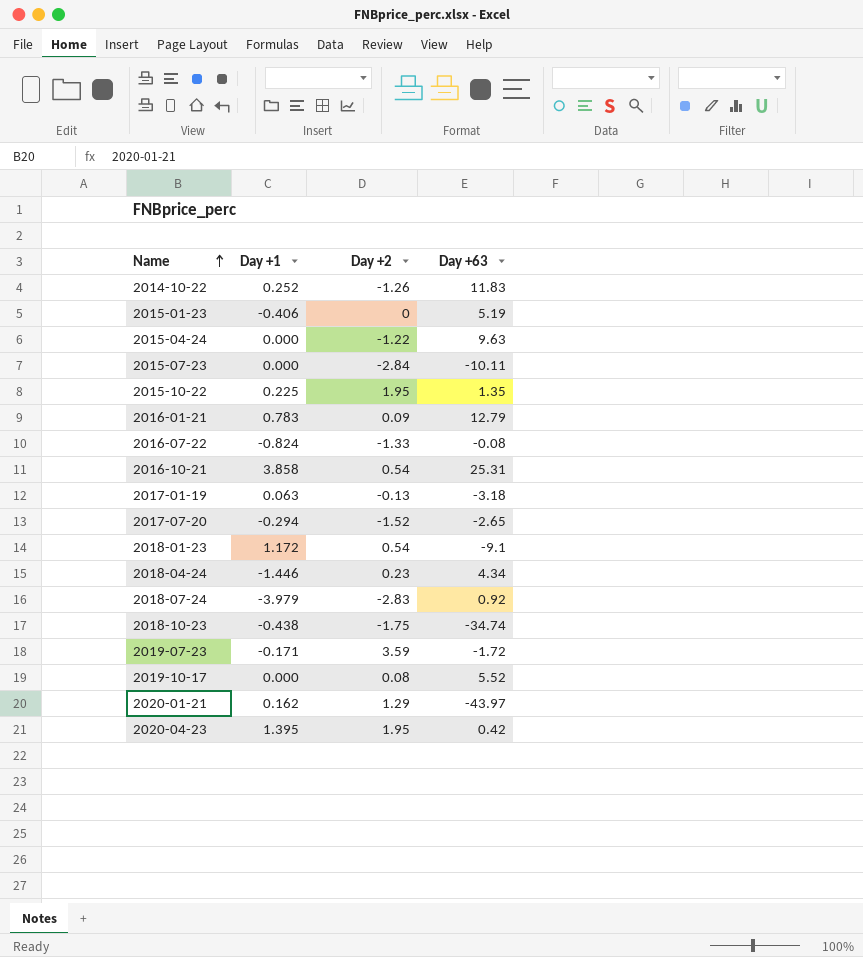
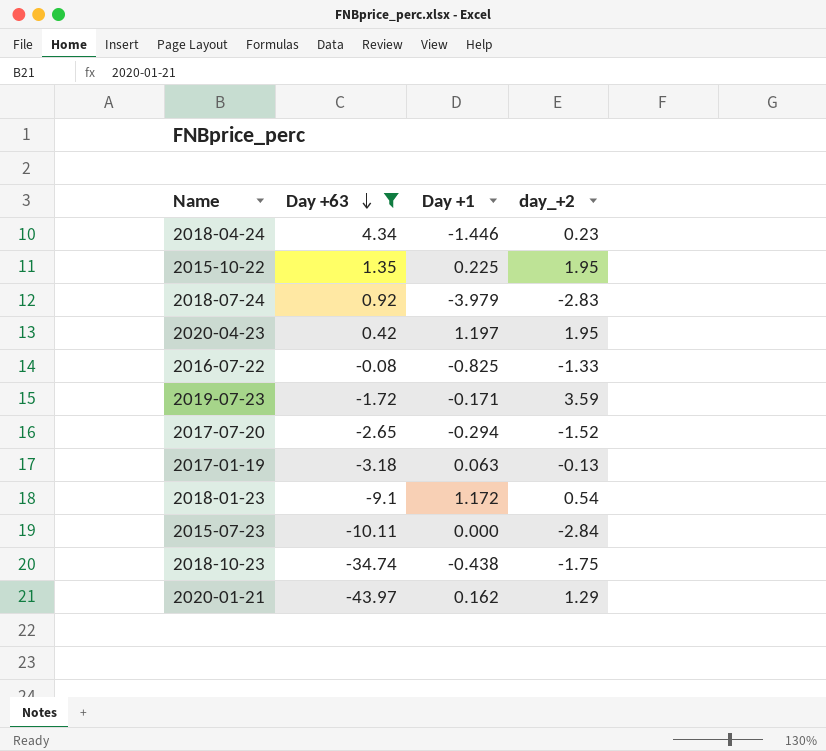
filter: none -> Day +63 <= 4.34
row order: Name ascending -> Day +63 descending
column Day +63 | position: 4 -> 2
column name: Day +2 -> day_+2
2020-04-23 | Day +1: 1.395 -> 1.197
2016-07-22 | Day +1: -0.824 -> -0.825

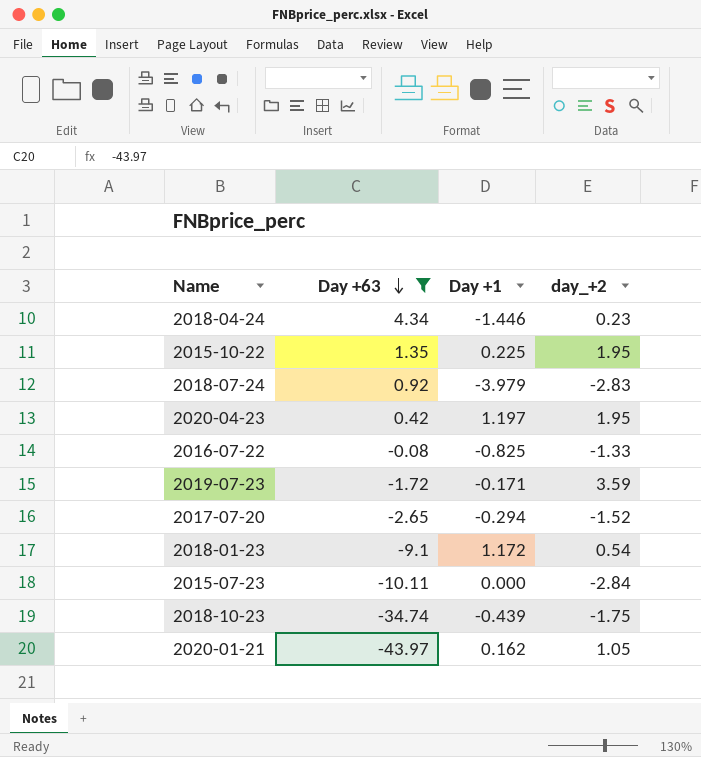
row 2017-01-19: -3.18 | 0.063 | -0.13 -> none
2018-10-23 | Day +1: -0.438 -> -0.439
2020-01-21 | day_+2: 1.29 -> 1.05

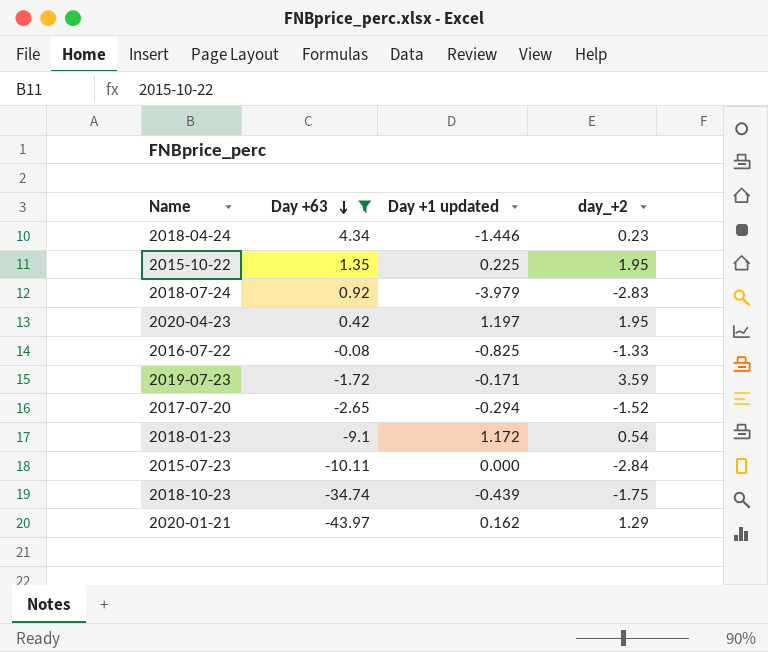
column name: Day +1 -> Day +1 updated
2020-01-21 | day_+2: 1.05 -> 1.29

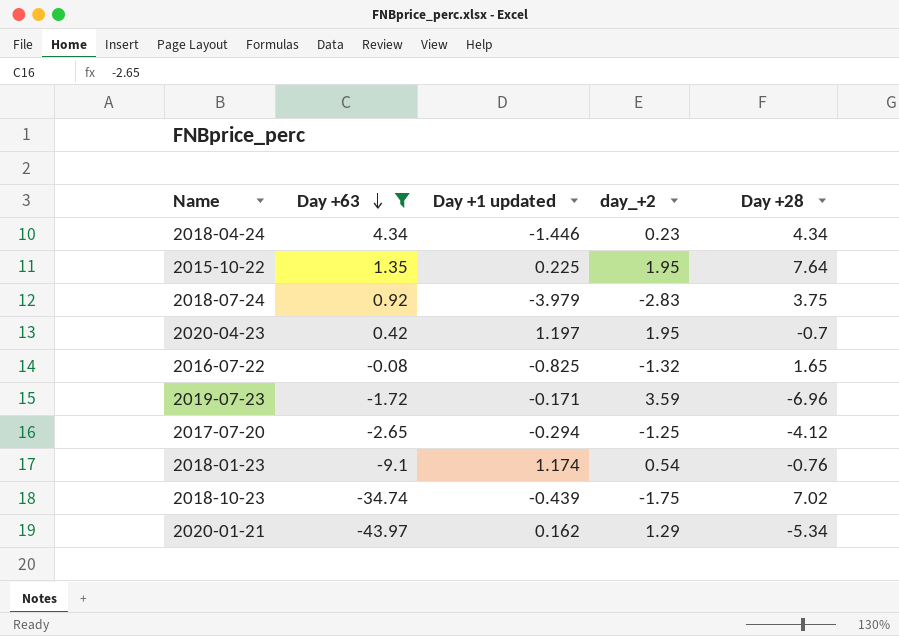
column Day +28 | position: none -> 5
row 2015-07-23: -10.11 | 0.000 | -2.84 -> none
2016-07-22 | day_+2: -1.33 -> -1.32
2017-07-20 | day_+2: -1.52 -> -1.25
2018-01-23 | Day +1 updated: 1.172 -> 1.174

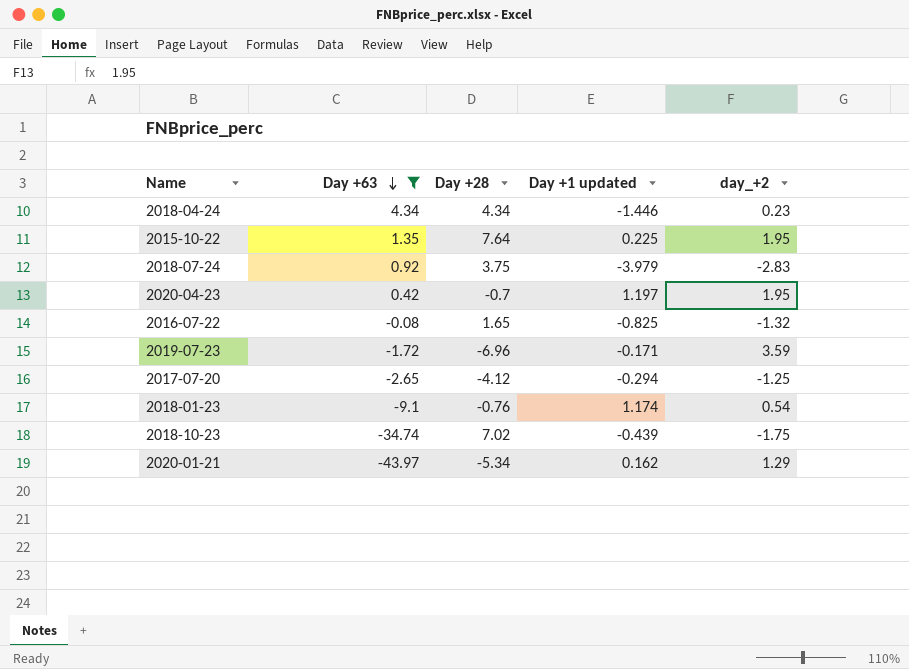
column Day +28 | position: 5 -> 3

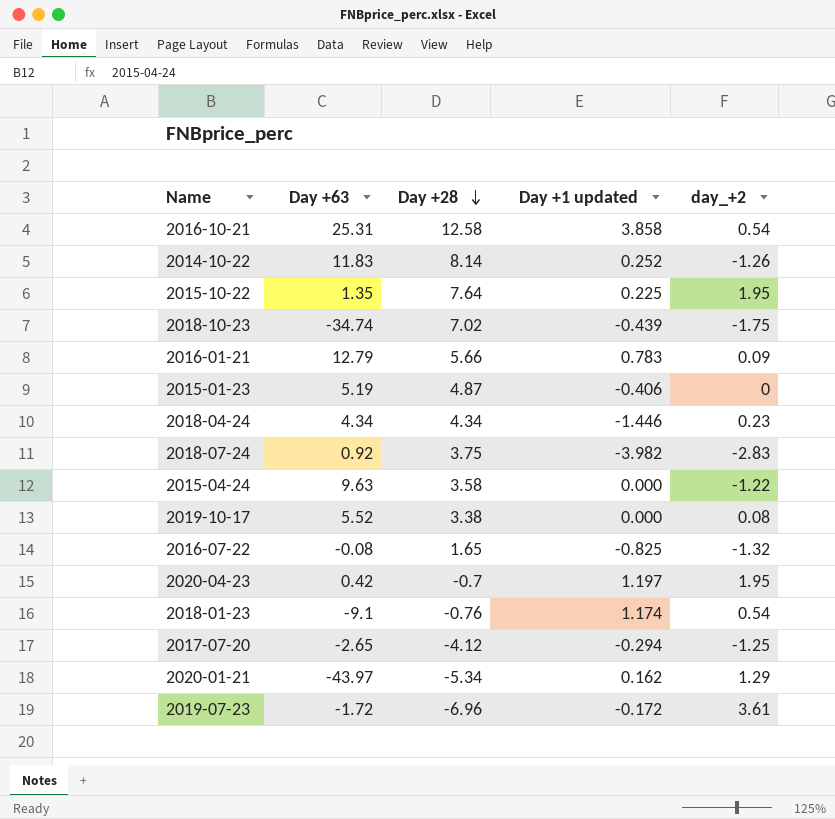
filter: Day +63 <= 4.34 -> none
row order: Day +63 descending -> Day +28 descending
2018-07-24 | Day +1 updated: -3.979 -> -3.982
2019-07-23 | Day +1 updated: -0.171 -> -0.172
2019-07-23 | day_+2: 3.59 -> 3.61

